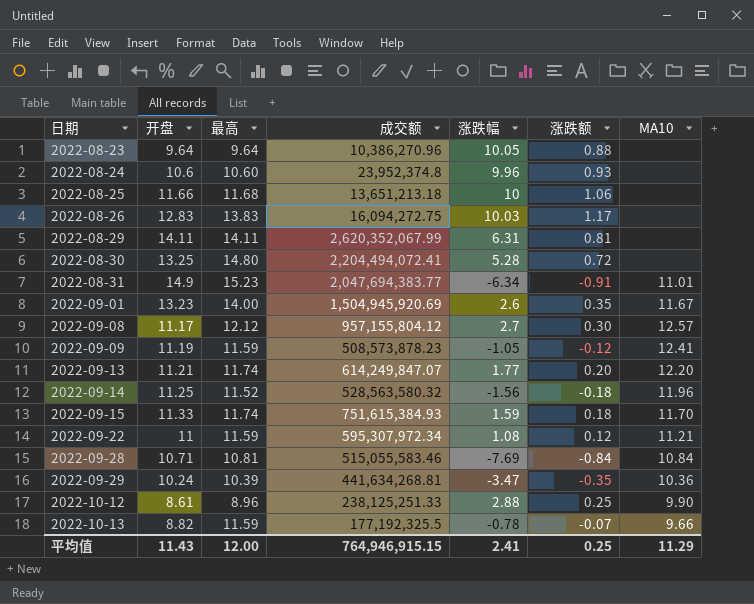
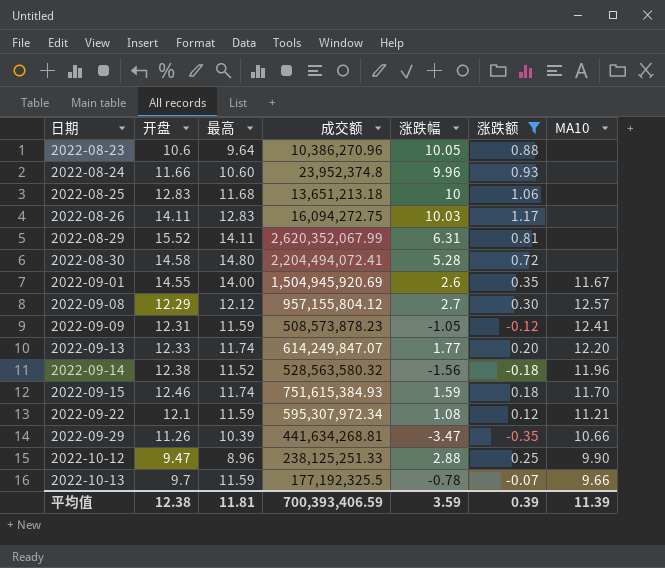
filter: none -> 涨跌额 >= -0.35
2022-08-23 | 开盘: 9.64 -> 10.6
2022-08-24 | 开盘: 10.6 -> 11.66
2022-08-25 | 开盘: 11.66 -> 12.83
2022-08-26 | 开盘: 12.83 -> 14.11
2022-08-26 | 最高: 13.83 -> 12.83
2022-08-29 | 开盘: 14.11 -> 15.52
2022-08-30 | 开盘: 13.25 -> 14.58
2022-09-01 | 开盘: 13.23 -> 14.55
2022-09-08 | 开盘: 11.17 -> 12.29
2022-09-09 | 开盘: 11.19 -> 12.31
2022-09-13 | 开盘: 11.21 -> 12.33
2022-09-14 | 开盘: 11.25 -> 12.38
2022-09-15 | 开盘: 11.33 -> 12.46
2022-09-22 | 开盘: 11 -> 12.1
2022-09-29 | 开盘: 10.24 -> 11.26
2022-09-29 | MA10: 10.36 -> 10.66
2022-10-12 | 开盘: 8.61 -> 9.47
2022-10-13 | 开盘: 8.82 -> 9.7
平均值 | 开盘: 11.43 -> 12.38
平均值 | 最高: 12.00 -> 11.81
平均值 | 成交额: 764,946,915.15 -> 700,393,406.59
平均值 | 涨跌幅: 2.41 -> 3.59
平均值 | 涨跌额: 0.25 -> 0.39
平均值 | MA10: 11.29 -> 11.39

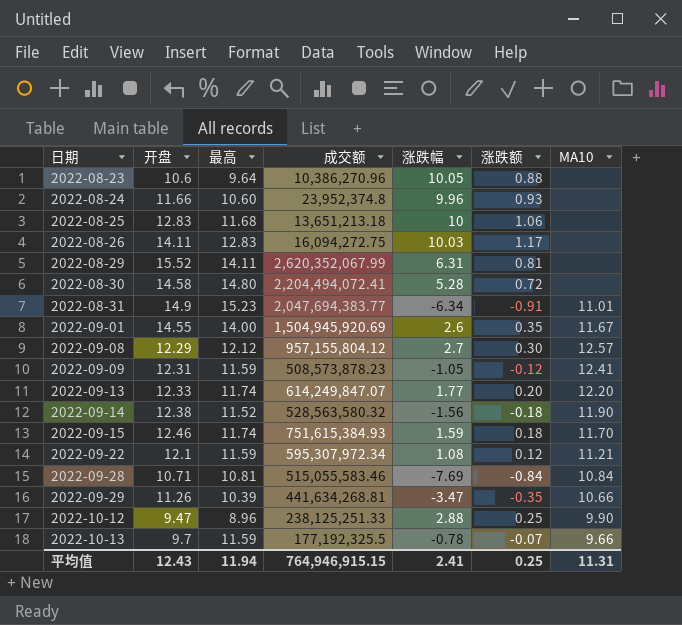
filter: 涨跌额 >= -0.35 -> none
2022-09-14 | MA10: 11.96 -> 11.90
平均值 | 开盘: 12.38 -> 12.43
平均值 | 最高: 11.81 -> 11.94
平均值 | 成交额: 700,393,406.59 -> 764,946,915.15
平均值 | 涨跌幅: 3.59 -> 2.41
平均值 | 涨跌额: 0.39 -> 0.25
平均值 | MA10: 11.39 -> 11.31

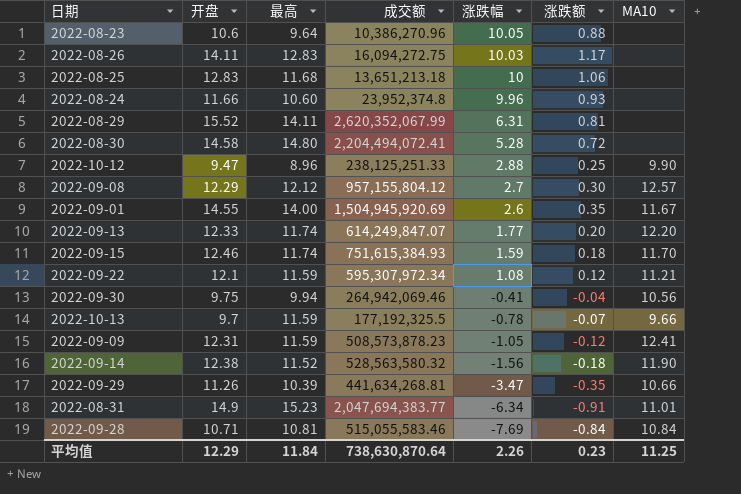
row order: 日期 ascending -> 涨跌幅 descending
row 2022-09-30: none -> 9.75 | 9.94 | 264,942,069.46 | -0.41 | -0.04 | 10.56
平均值 | 开盘: 12.43 -> 12.29
平均值 | 最高: 11.94 -> 11.84
平均值 | 成交额: 764,946,915.15 -> 738,630,870.64
平均值 | 涨跌幅: 2.41 -> 2.26
平均值 | 涨跌额: 0.25 -> 0.23
平均值 | MA10: 11.31 -> 11.25

